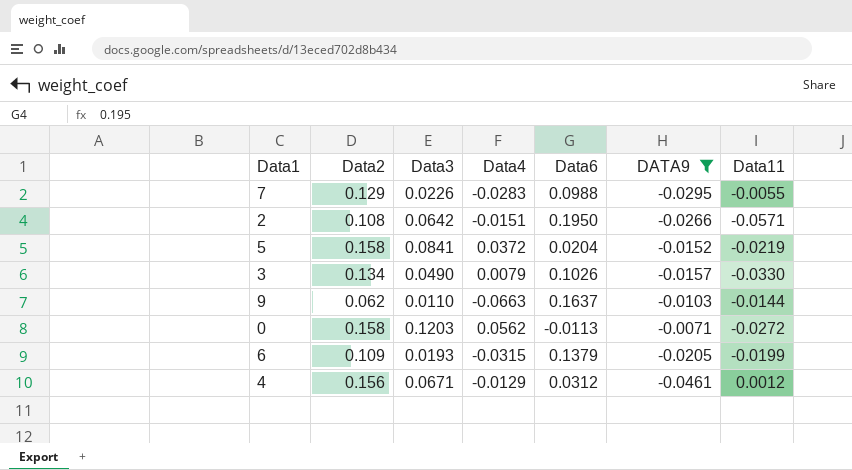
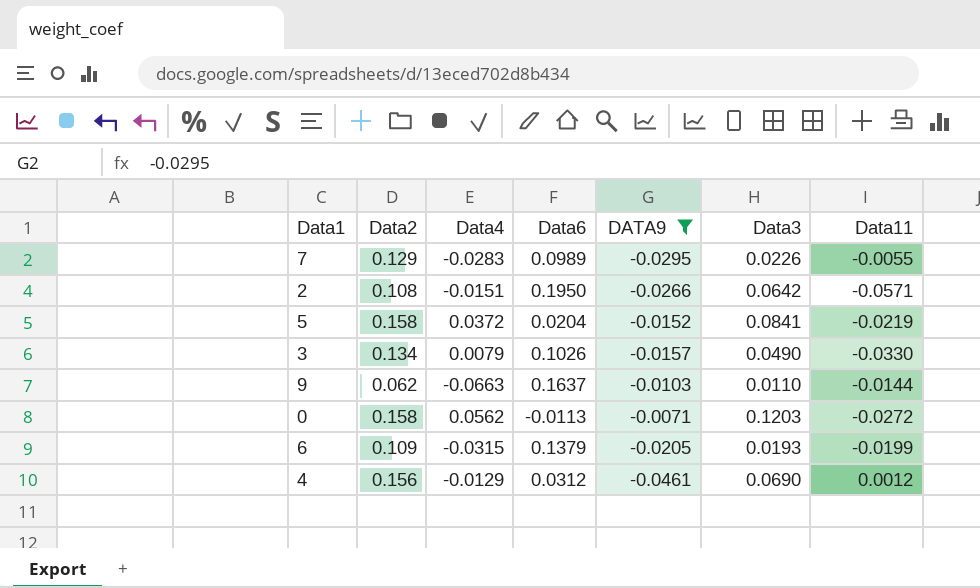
column Data3 | position: 3 -> 6
7 | Data6: 0.0988 -> 0.0989
4 | Data3: 0.0671 -> 0.0690

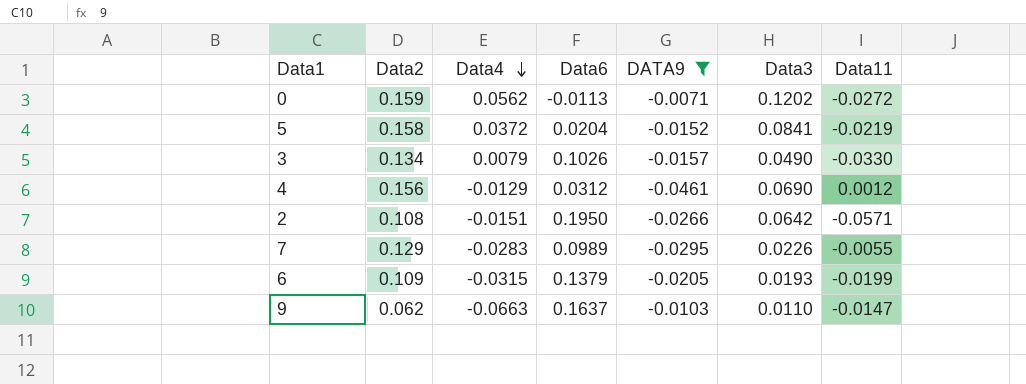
row order: none -> Data4 descending
0 | Data2: 0.158 -> 0.159
0 | Data3: 0.1203 -> 0.1202
9 | Data11: -0.0144 -> -0.0147

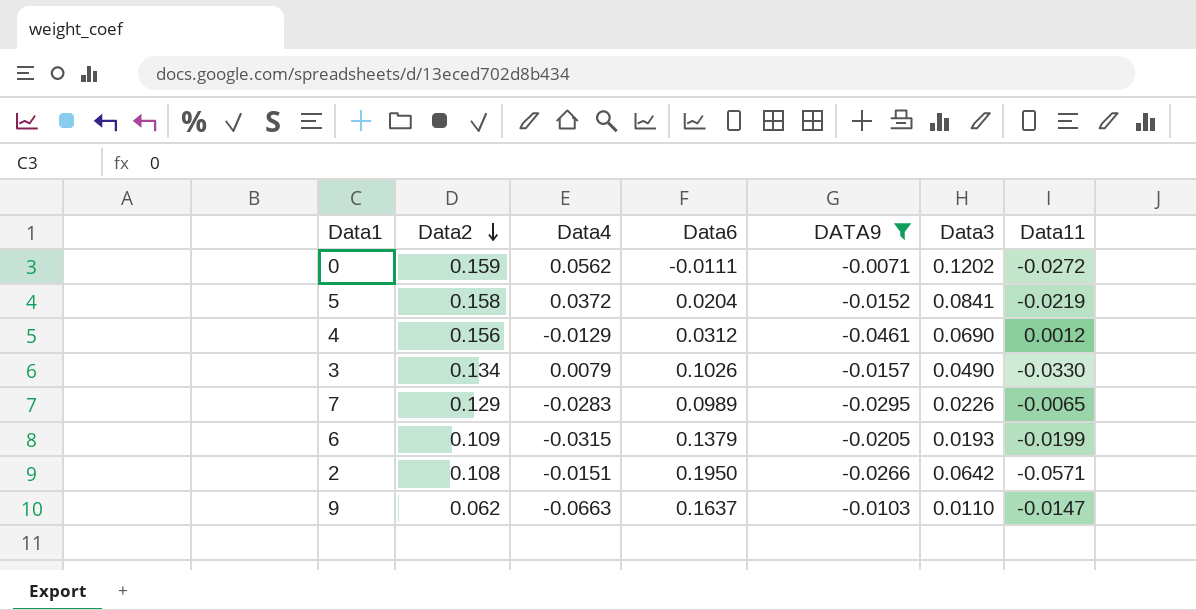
row order: Data4 descending -> Data2 descending
0 | Data6: -0.0113 -> -0.0111
7 | Data11: -0.0055 -> -0.0065

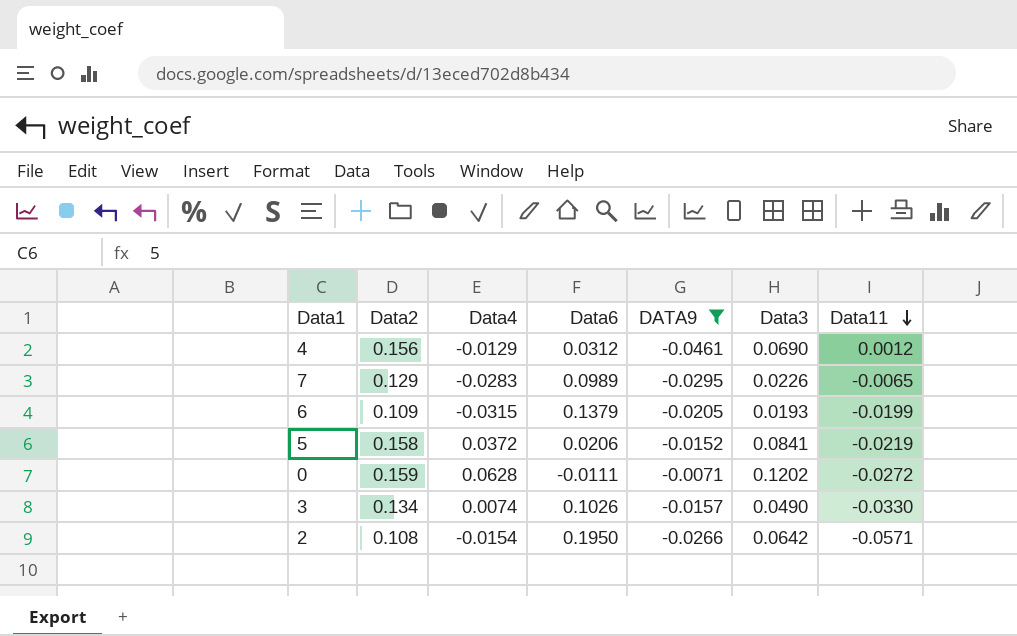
row order: Data2 descending -> Data11 descending
row 9: 0.062 | -0.0663 | 0.1637 | -0.0103 | 0.0110 | -0.0147 -> none
5 | Data6: 0.0204 -> 0.0206
0 | Data4: 0.0562 -> 0.0628
3 | Data4: 0.0079 -> 0.0074
2 | Data4: -0.0151 -> -0.0154

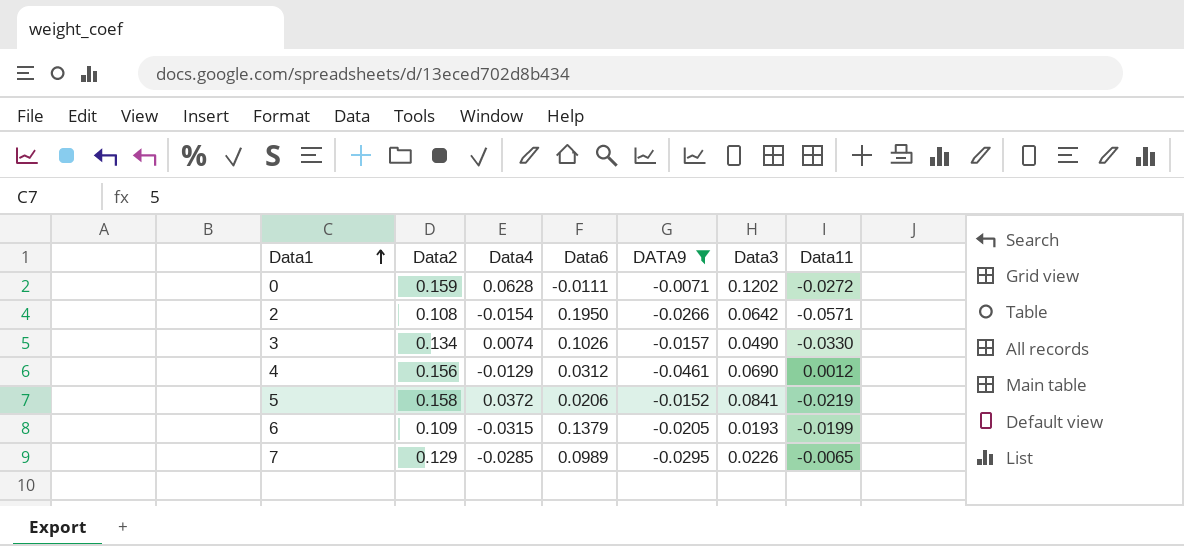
row order: Data11 descending -> Data1 ascending
7 | Data4: -0.0283 -> -0.0285

